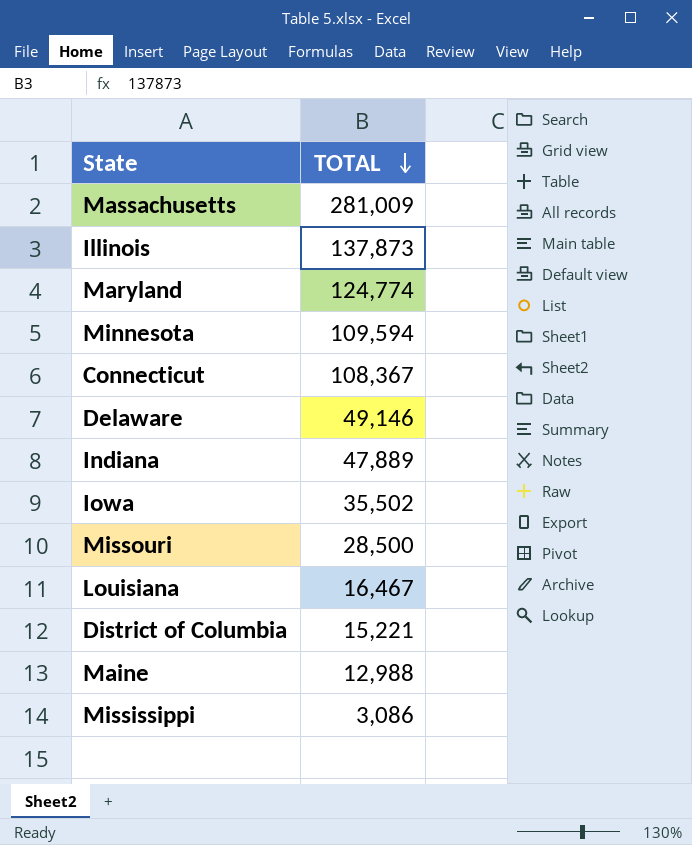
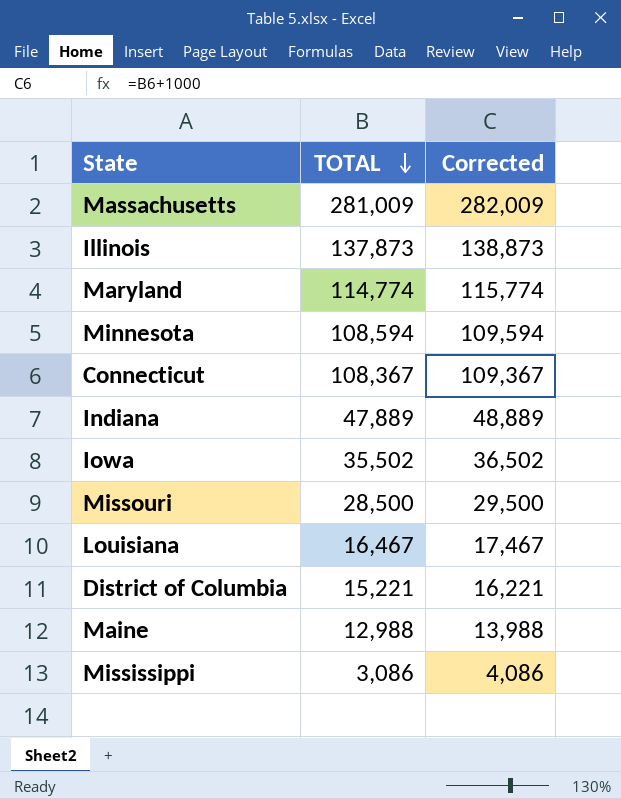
column Corrected | formula: none -> [TOTAL] + 1000
row Delaware: 49,146 -> none
Maryland | TOTAL: 124,774 -> 114,774
Minnesota | TOTAL: 109,594 -> 108,594

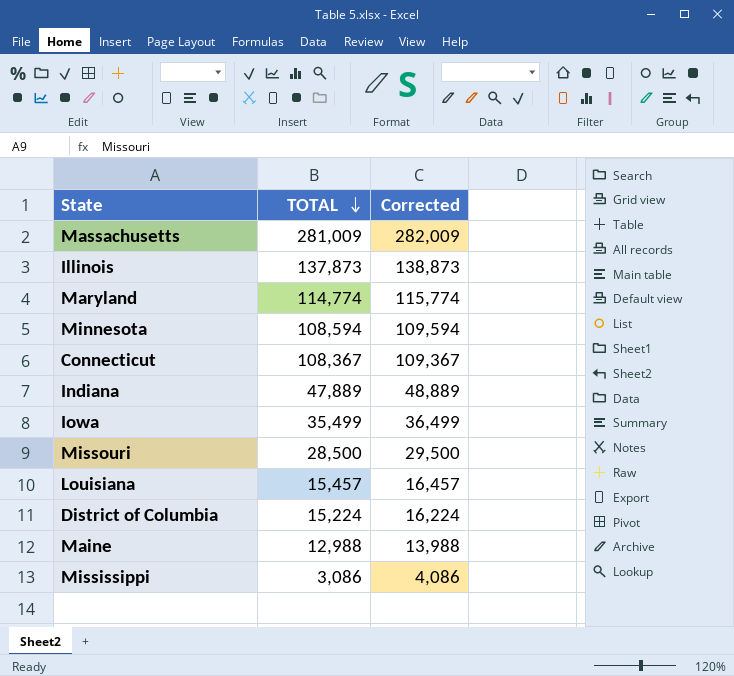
Iowa | TOTAL: 35,502 -> 35,499
Iowa | Corrected: 36,502 -> 36,499
Louisiana | TOTAL: 16,467 -> 15,457
Louisiana | Corrected: 17,467 -> 16,457
District of Columbia | TOTAL: 15,221 -> 15,224
District of Columbia | Corrected: 16,221 -> 16,224

